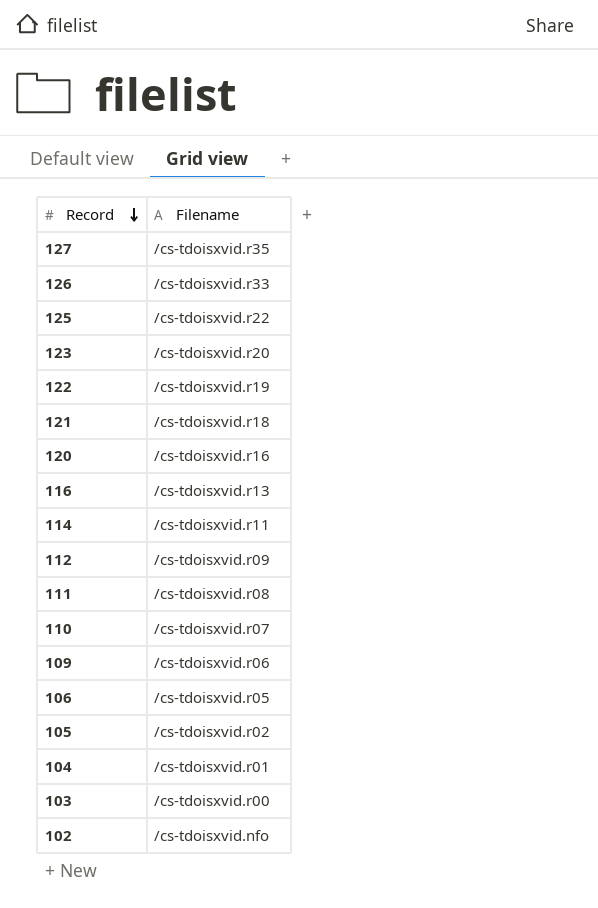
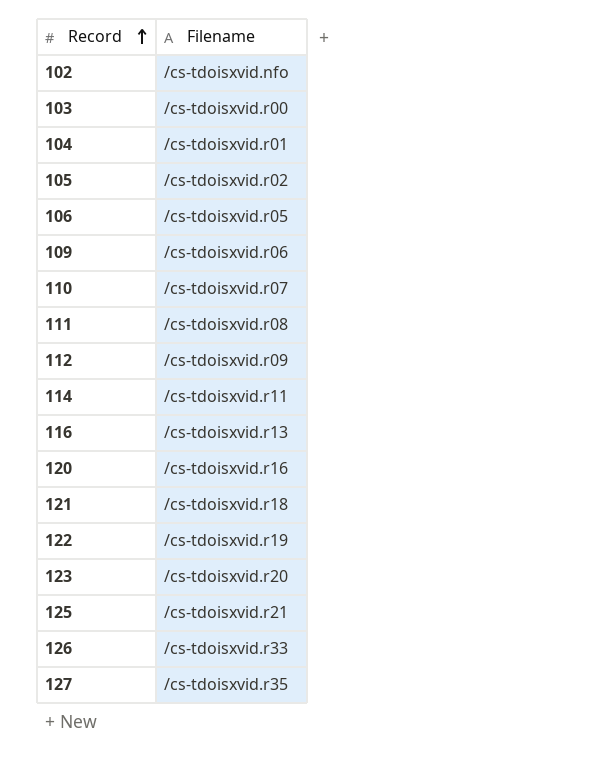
row order: Record descending -> Record ascending
125 | Filename: /cs-tdoisxvid.r22 -> /cs-tdoisxvid.r21

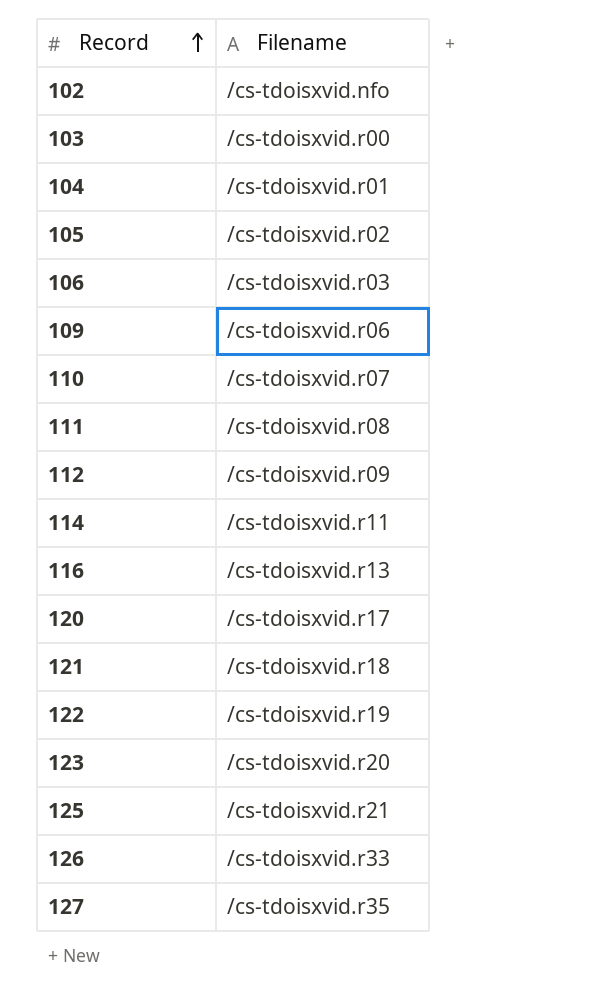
106 | Filename: /cs-tdoisxvid.r05 -> /cs-tdoisxvid.r03
120 | Filename: /cs-tdoisxvid.r16 -> /cs-tdoisxvid.r17

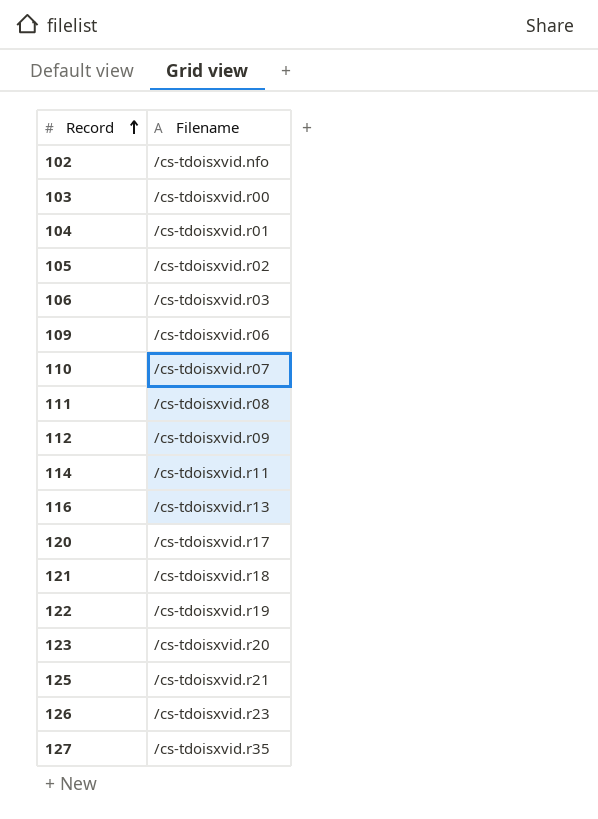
126 | Filename: /cs-tdoisxvid.r33 -> /cs-tdoisxvid.r23

